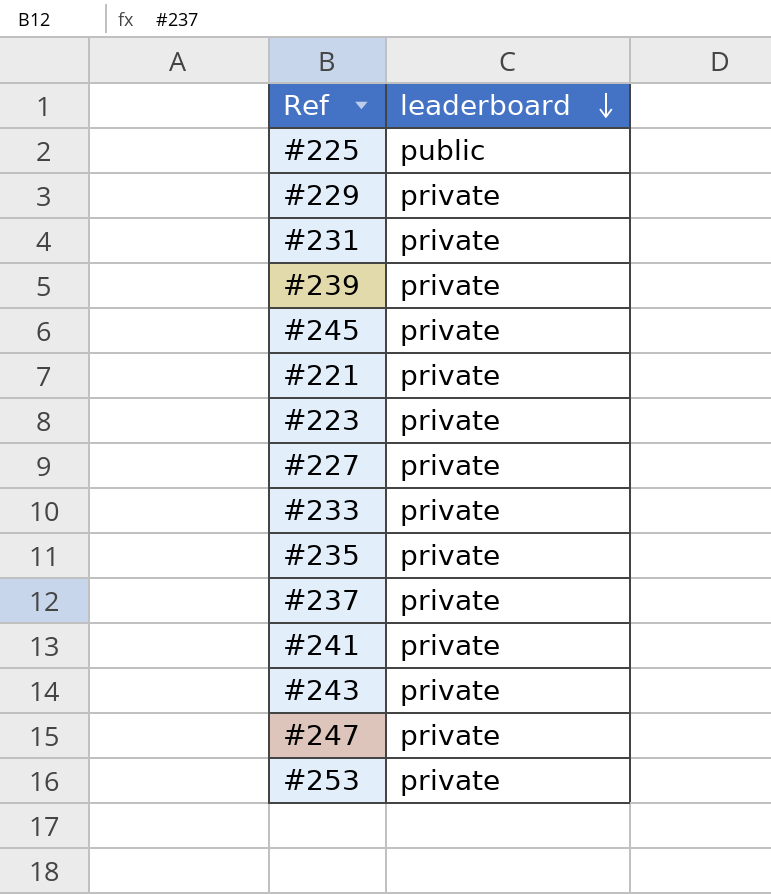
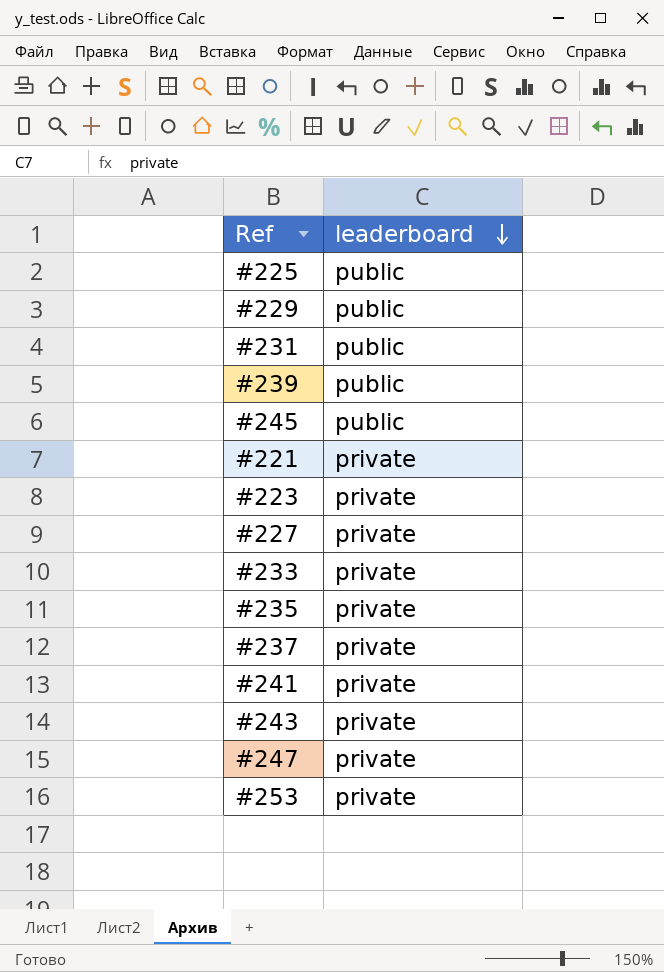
#229 | leaderboard: private -> public
#231 | leaderboard: private -> public
#239 | leaderboard: private -> public
#245 | leaderboard: private -> public

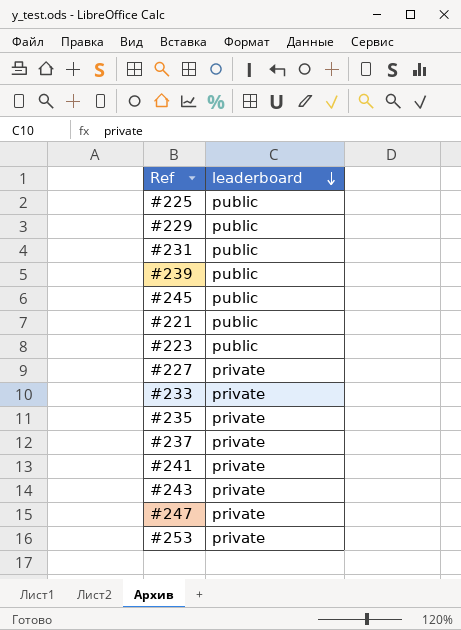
#221 | leaderboard: private -> public
#223 | leaderboard: private -> public

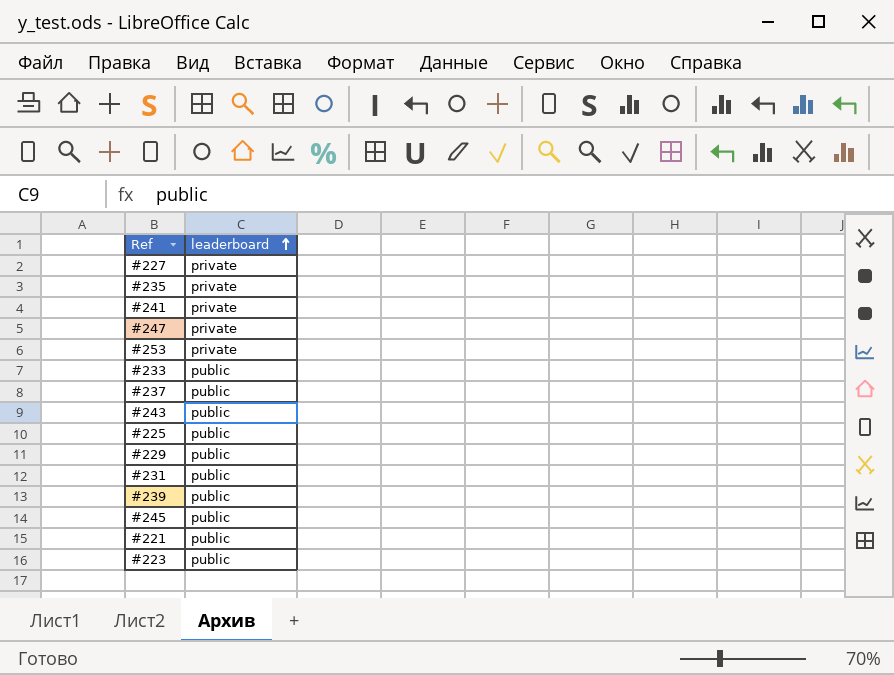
row order: leaderboard descending -> leaderboard ascending
#233 | leaderboard: private -> public
#237 | leaderboard: private -> public
#243 | leaderboard: private -> public

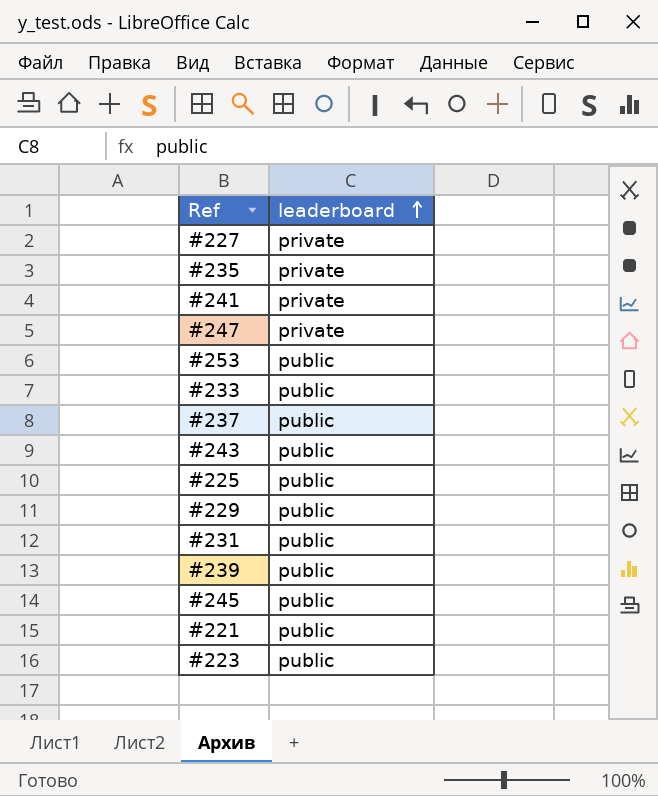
#253 | leaderboard: private -> public

